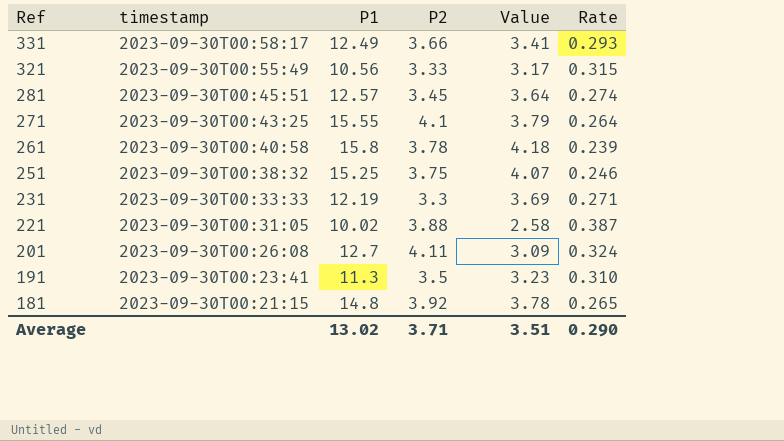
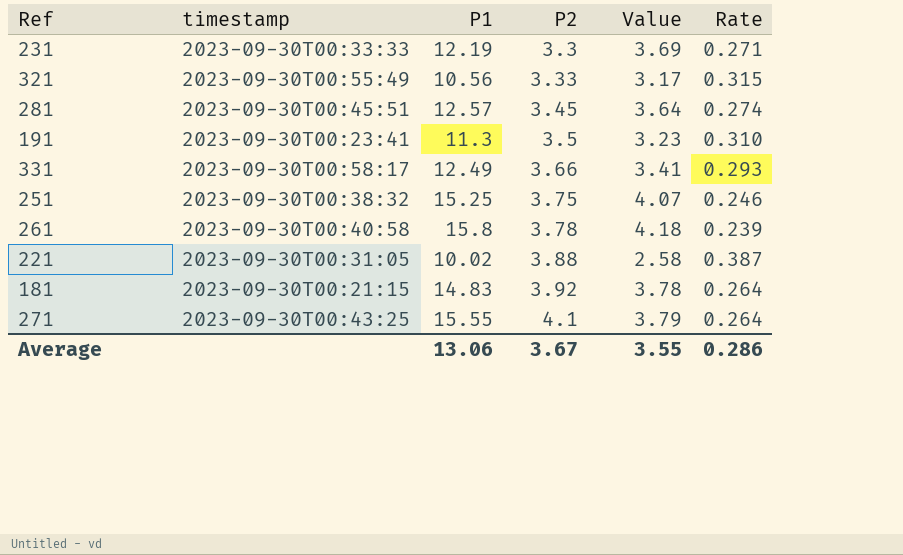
row order: Ref descending -> P2 ascending
row 201: 2023-09-30T00:26:08 | 12.7 | 4.11 | 3.09 | 0.324 -> none
181 | P1: 14.8 -> 14.83
181 | Rate: 0.265 -> 0.264
Average | P1: 13.02 -> 13.06
Average | P2: 3.71 -> 3.67
Average | Value: 3.51 -> 3.55
Average | Rate: 0.290 -> 0.286

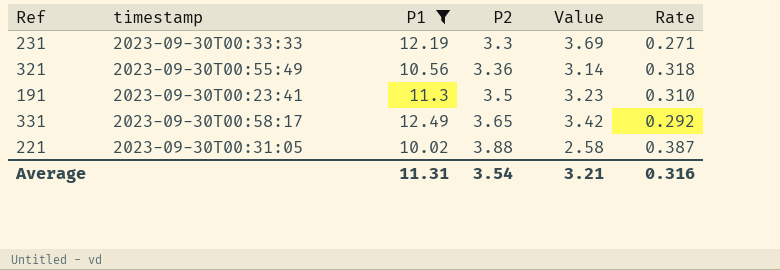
filter: none -> P1 <= 12.49
321 | P2: 3.33 -> 3.36
321 | Value: 3.17 -> 3.14
321 | Rate: 0.315 -> 0.318
331 | P2: 3.66 -> 3.65
331 | Value: 3.41 -> 3.42
331 | Rate: 0.293 -> 0.292
Average | P1: 13.06 -> 11.31
Average | P2: 3.67 -> 3.54
Average | Value: 3.55 -> 3.21
Average | Rate: 0.286 -> 0.316

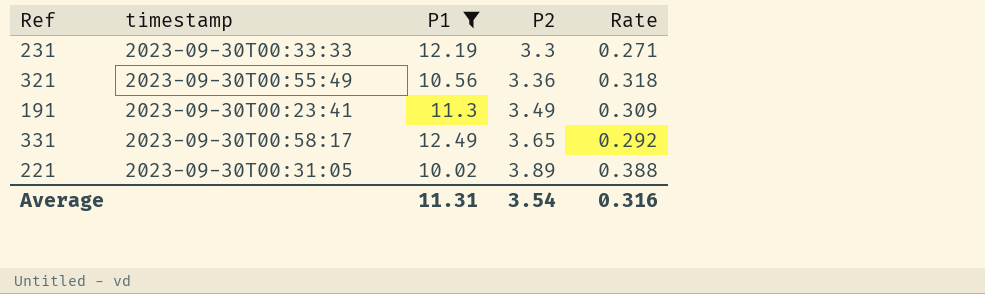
column Value | formula: [P1] / [P2] -> none
191 | P2: 3.5 -> 3.49
191 | Rate: 0.310 -> 0.309
221 | P2: 3.88 -> 3.89
221 | Rate: 0.387 -> 0.388

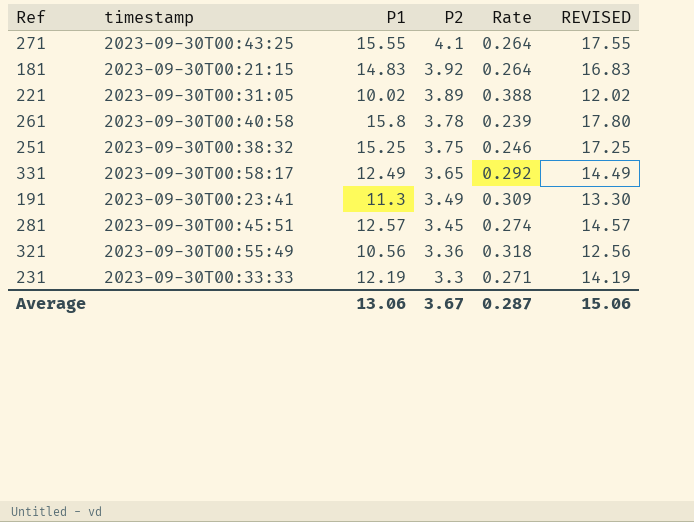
filter: P1 <= 12.49 -> none
row order: P2 ascending -> P2 descending
column REVISED | formula: none -> [P1] + 2
Average | P1: 11.31 -> 13.06
Average | P2: 3.54 -> 3.67
Average | Rate: 0.316 -> 0.287

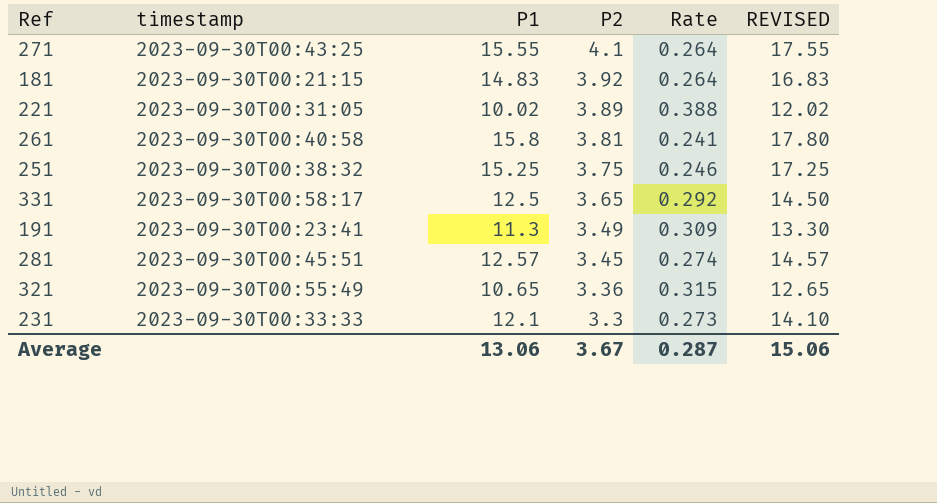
261 | P2: 3.78 -> 3.81
261 | Rate: 0.239 -> 0.241
331 | P1: 12.49 -> 12.5
331 | REVISED: 14.49 -> 14.50
321 | P1: 10.56 -> 10.65
321 | Rate: 0.318 -> 0.315
321 | REVISED: 12.56 -> 12.65
231 | P1: 12.19 -> 12.1
231 | Rate: 0.271 -> 0.273
231 | REVISED: 14.19 -> 14.10

